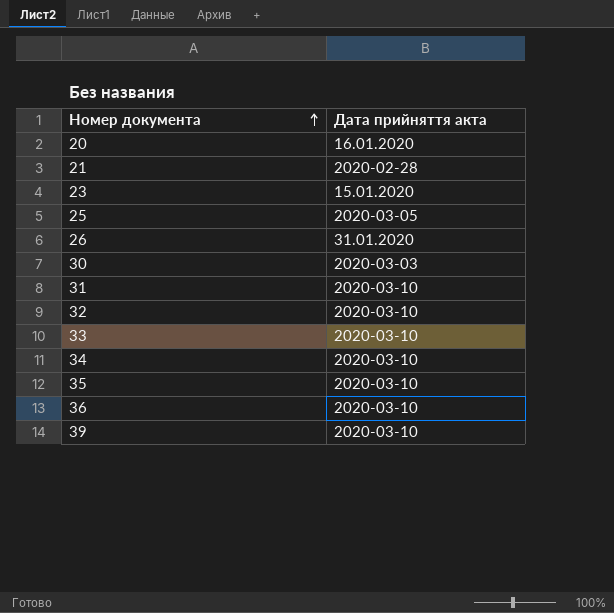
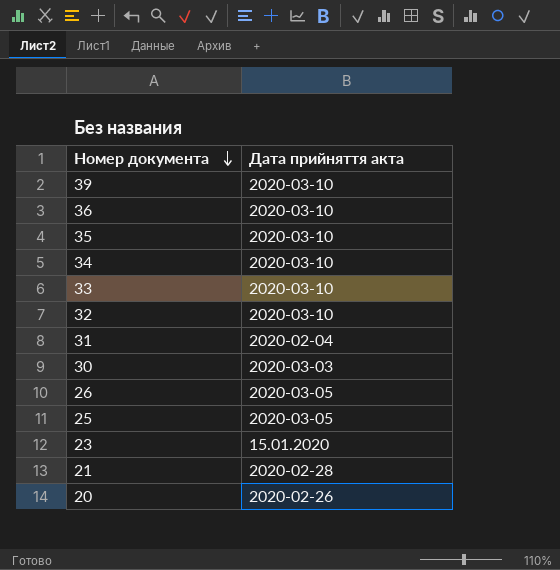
row order: Номер документа ascending -> Номер документа descending
31 | Дата прийняття акта: 2020-03-10 -> 2020-02-04
26 | Дата прийняття акта: 31.01.2020 -> 2020-03-05
20 | Дата прийняття акта: 16.01.2020 -> 2020-02-26

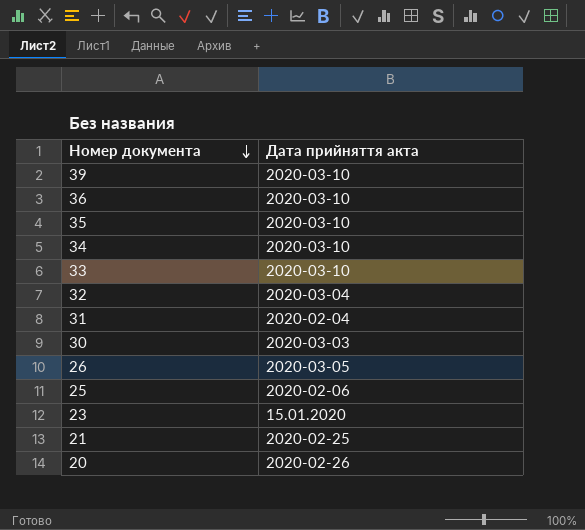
32 | Дата прийняття акта: 2020-03-10 -> 2020-03-04
25 | Дата прийняття акта: 2020-03-05 -> 2020-02-06
21 | Дата прийняття акта: 2020-02-28 -> 2020-02-25

